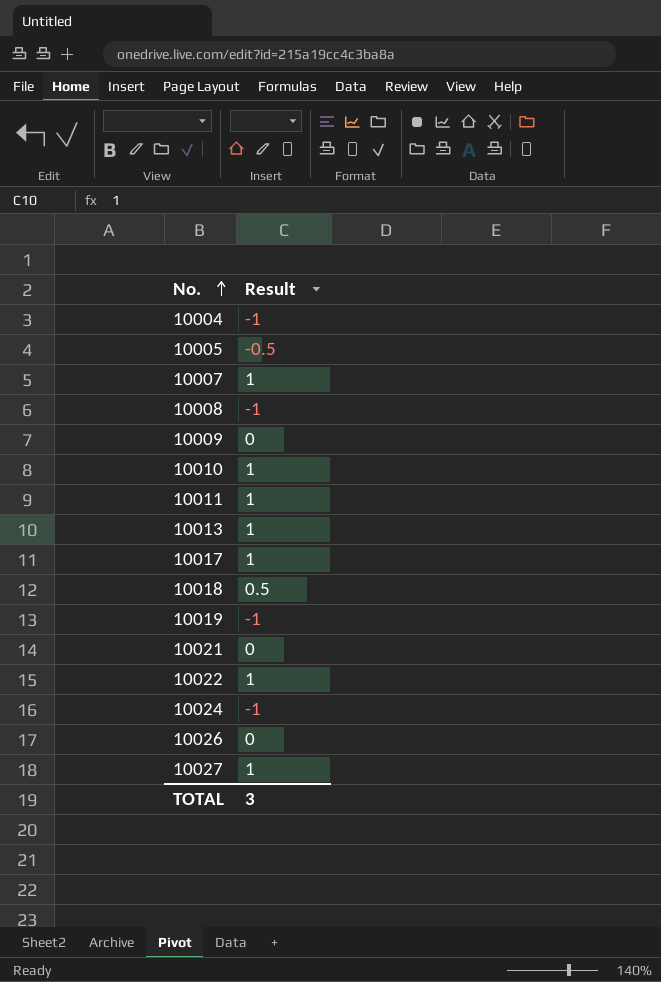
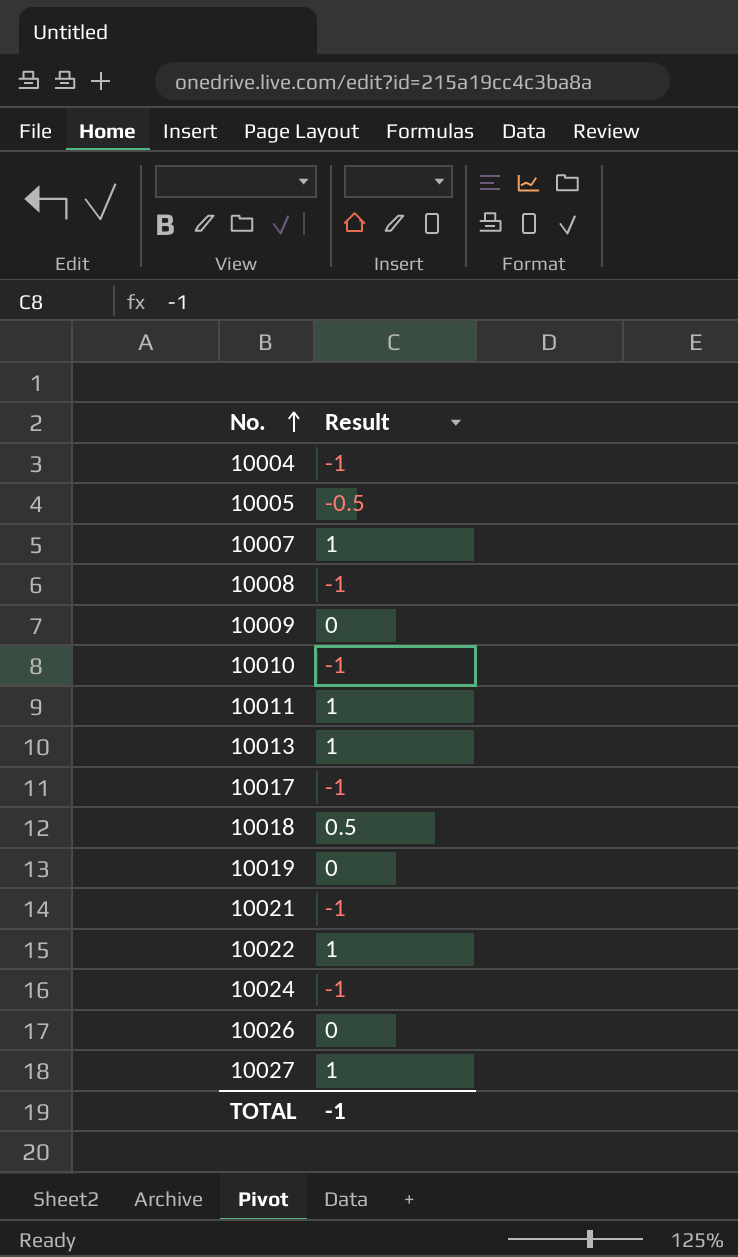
10010 | Result: 1 -> -1
10017 | Result: 1 -> -1
10019 | Result: -1 -> 0
10021 | Result: 0 -> -1
TOTAL | Result: 3 -> -1

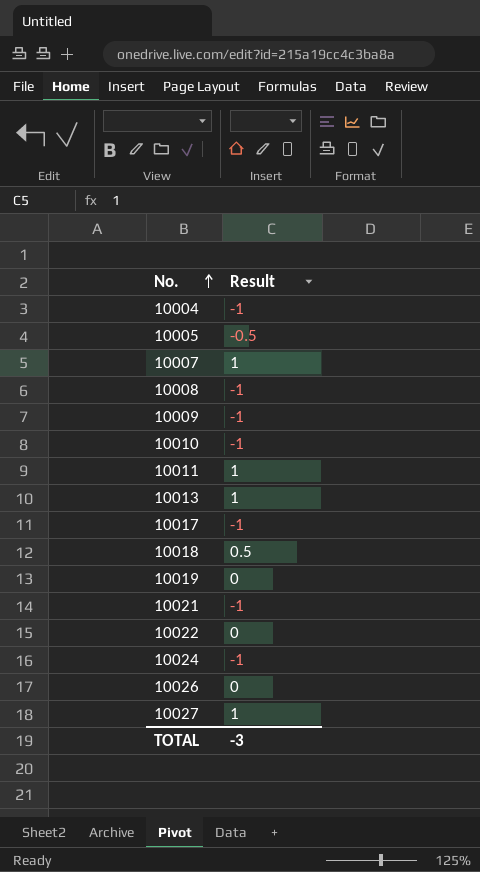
10009 | Result: 0 -> -1
10022 | Result: 1 -> 0
TOTAL | Result: -1 -> -3

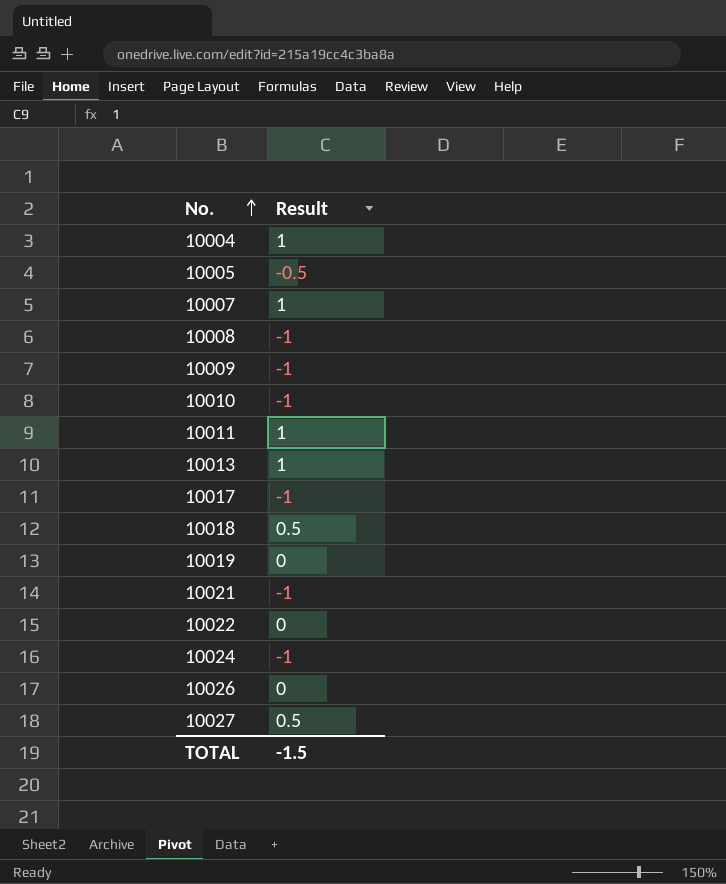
10004 | Result: -1 -> 1
10027 | Result: 1 -> 0.5
TOTAL | Result: -3 -> -1.5

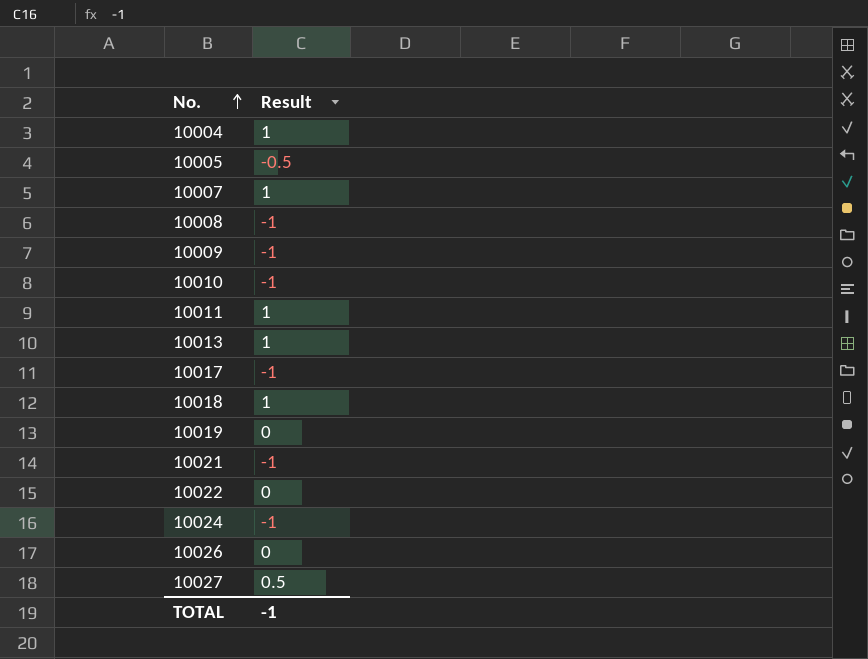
10018 | Result: 0.5 -> 1
TOTAL | Result: -1.5 -> -1

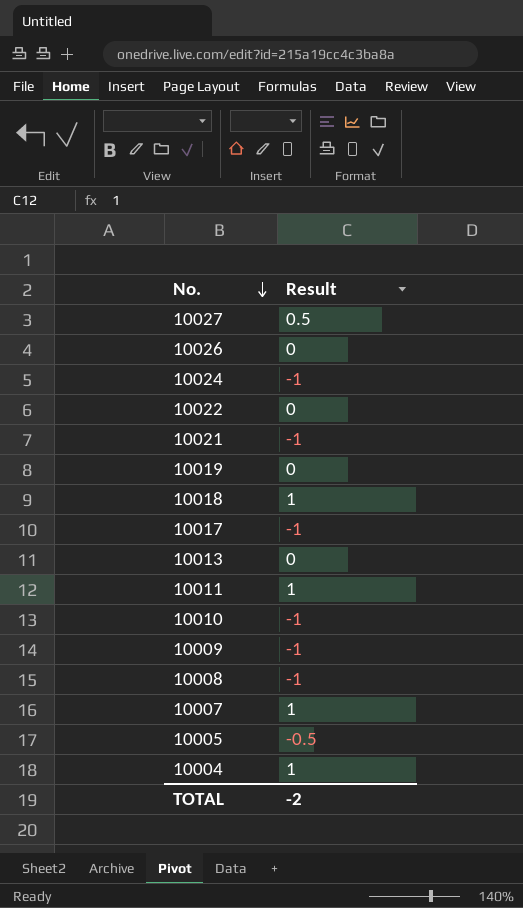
row order: No. ascending -> No. descending
10013 | Result: 1 -> 0
TOTAL | Result: -1 -> -2

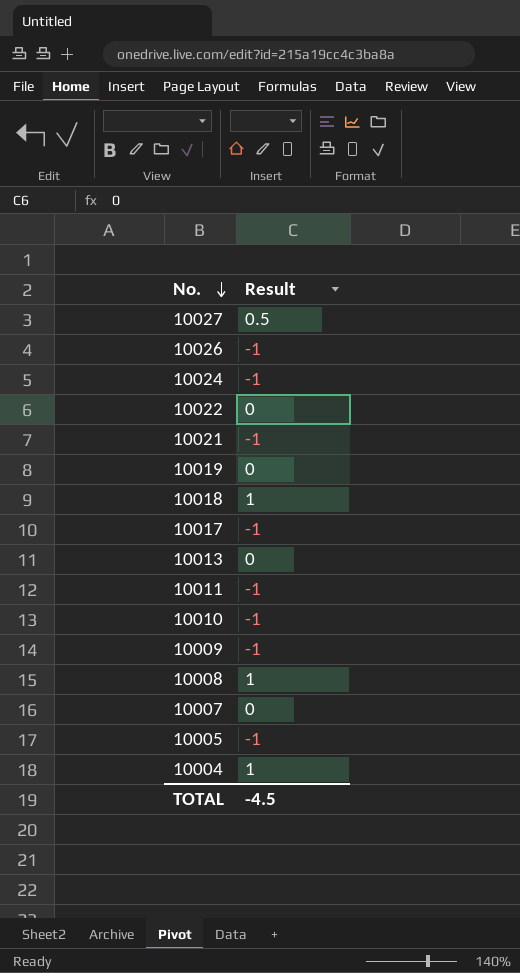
10026 | Result: 0 -> -1
10011 | Result: 1 -> -1
10008 | Result: -1 -> 1
10007 | Result: 1 -> 0
10005 | Result: -0.5 -> -1
TOTAL | Result: -2 -> -4.5

